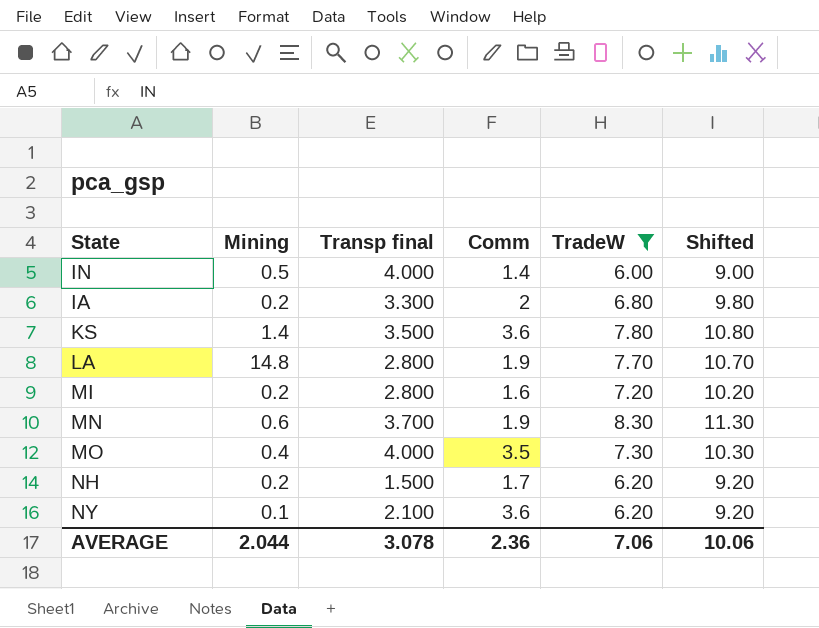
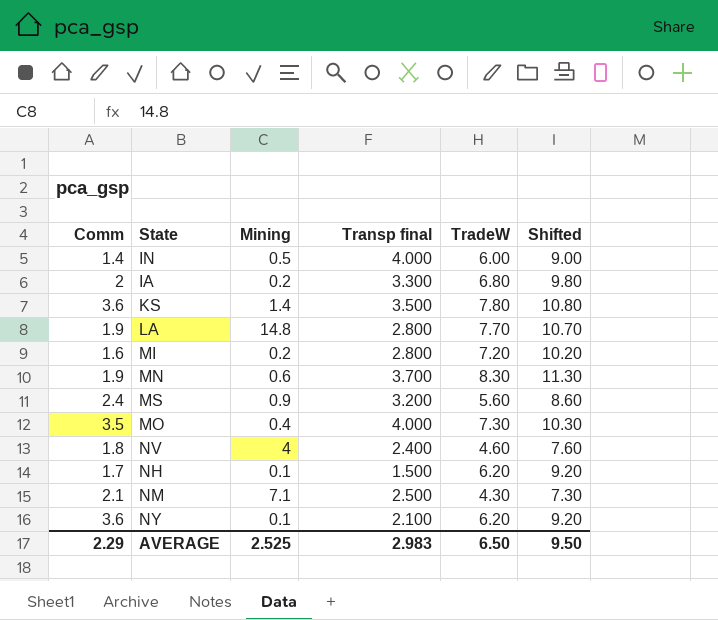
filter: TradeW >= 6.00 -> none
column Comm | position: 4 -> 1
NH | Mining: 0.2 -> 0.1
AVERAGE | Comm: 2.36 -> 2.29
AVERAGE | Mining: 2.044 -> 2.525
AVERAGE | Transp final: 3.078 -> 2.983
AVERAGE | TradeW: 7.06 -> 6.50
AVERAGE | Shifted: 10.06 -> 9.50

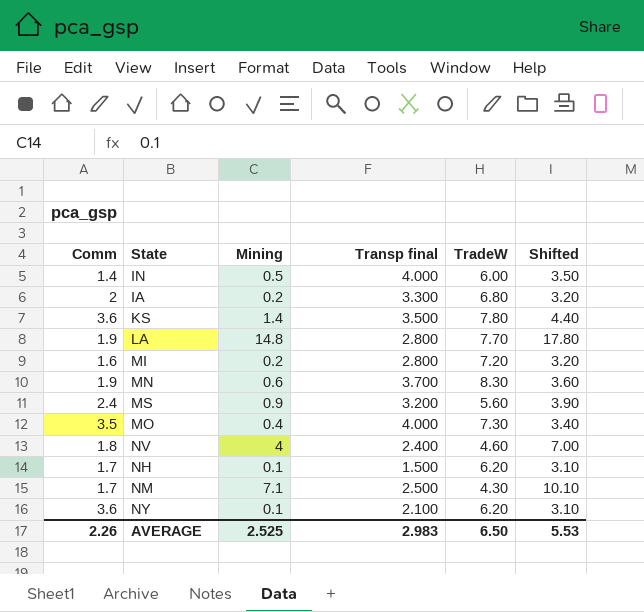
column Shifted | formula: [TradeW] + 3 -> [Mining] + 3
NM | Comm: 2.1 -> 1.7
AVERAGE | Comm: 2.29 -> 2.26
AVERAGE | Shifted: 9.50 -> 5.53

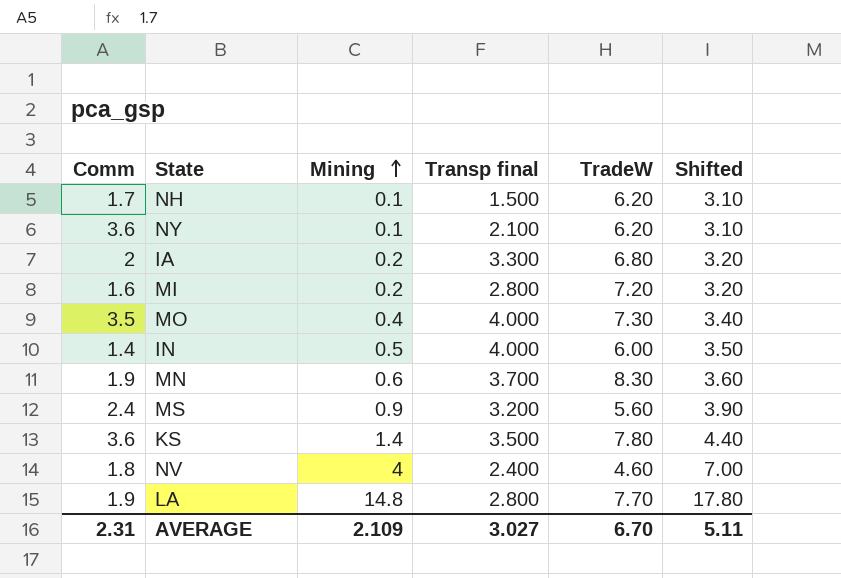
row order: none -> Mining ascending
row NM: 1.7 | 7.1 | 2.500 | 4.30 | 10.10 -> none
AVERAGE | Comm: 2.26 -> 2.31
AVERAGE | Mining: 2.525 -> 2.109
AVERAGE | Transp final: 2.983 -> 3.027
AVERAGE | TradeW: 6.50 -> 6.70
AVERAGE | Shifted: 5.53 -> 5.11

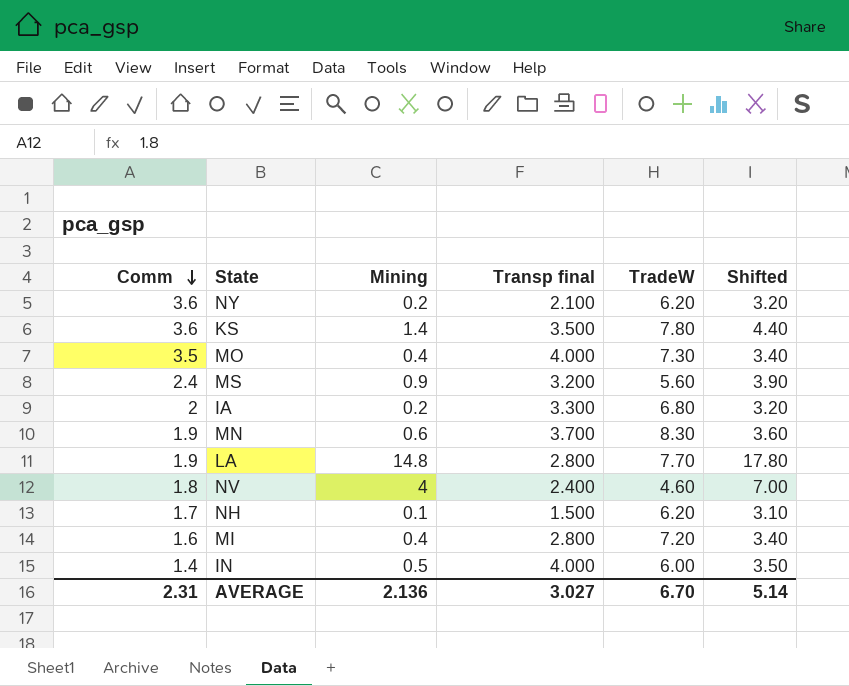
row order: Mining ascending -> Comm descending
NY | Mining: 0.1 -> 0.2
NY | Shifted: 3.10 -> 3.20
MI | Mining: 0.2 -> 0.4
MI | Shifted: 3.20 -> 3.40
AVERAGE | Mining: 2.109 -> 2.136
AVERAGE | Shifted: 5.11 -> 5.14

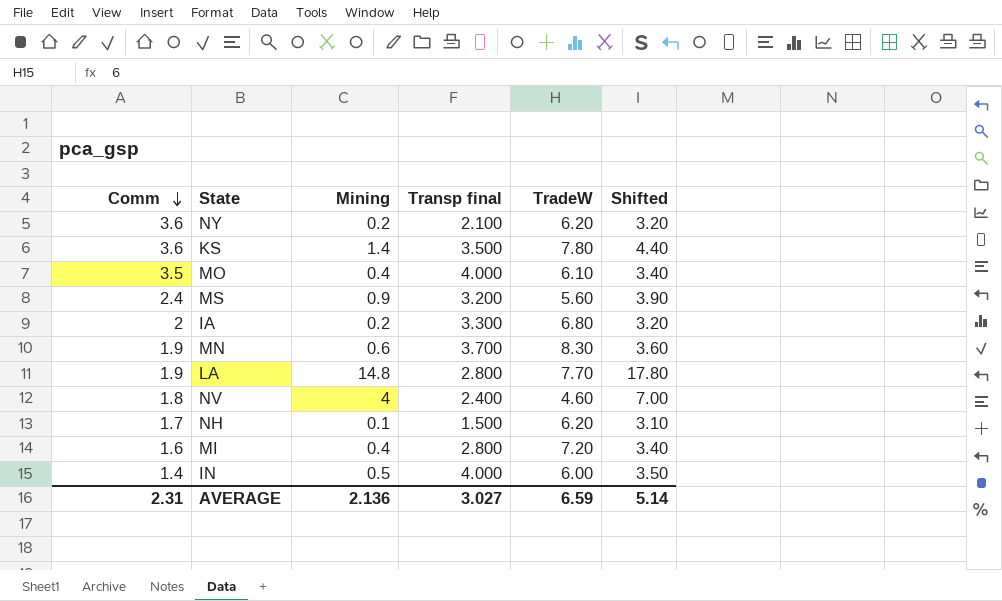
MO | TradeW: 7.30 -> 6.10
AVERAGE | TradeW: 6.70 -> 6.59

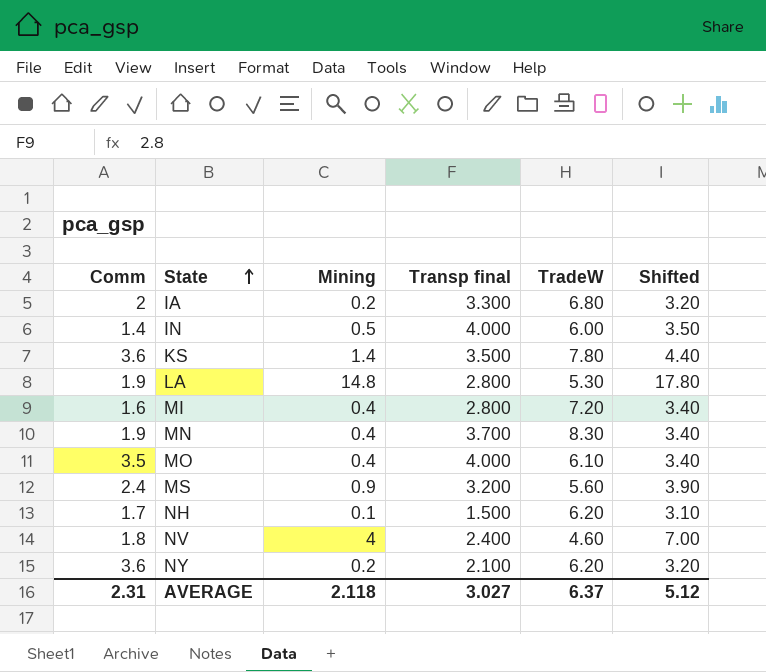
row order: Comm descending -> State ascending
LA | TradeW: 7.70 -> 5.30
MN | Mining: 0.6 -> 0.4
MN | Shifted: 3.60 -> 3.40
AVERAGE | Mining: 2.136 -> 2.118
AVERAGE | TradeW: 6.59 -> 6.37
AVERAGE | Shifted: 5.14 -> 5.12

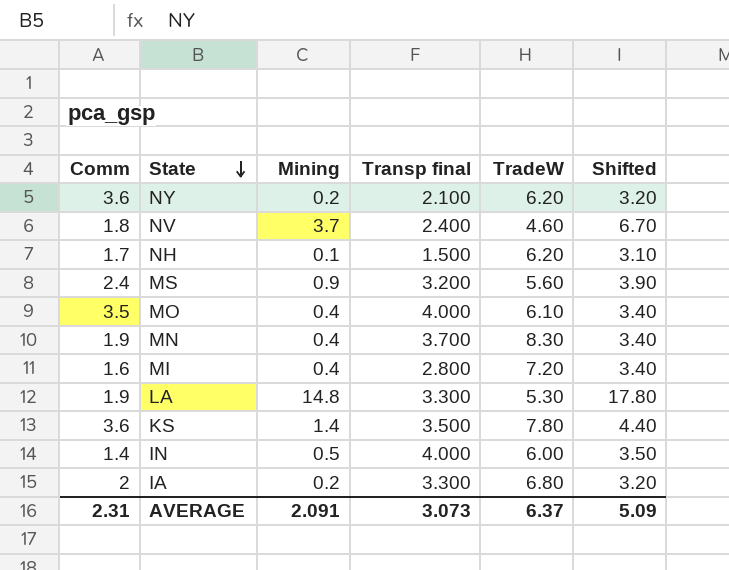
row order: State ascending -> State descending
NV | Mining: 4 -> 3.7
NV | Shifted: 7.00 -> 6.70
LA | Transp final: 2.800 -> 3.300
AVERAGE | Mining: 2.118 -> 2.091
AVERAGE | Transp final: 3.027 -> 3.073
AVERAGE | Shifted: 5.12 -> 5.09

